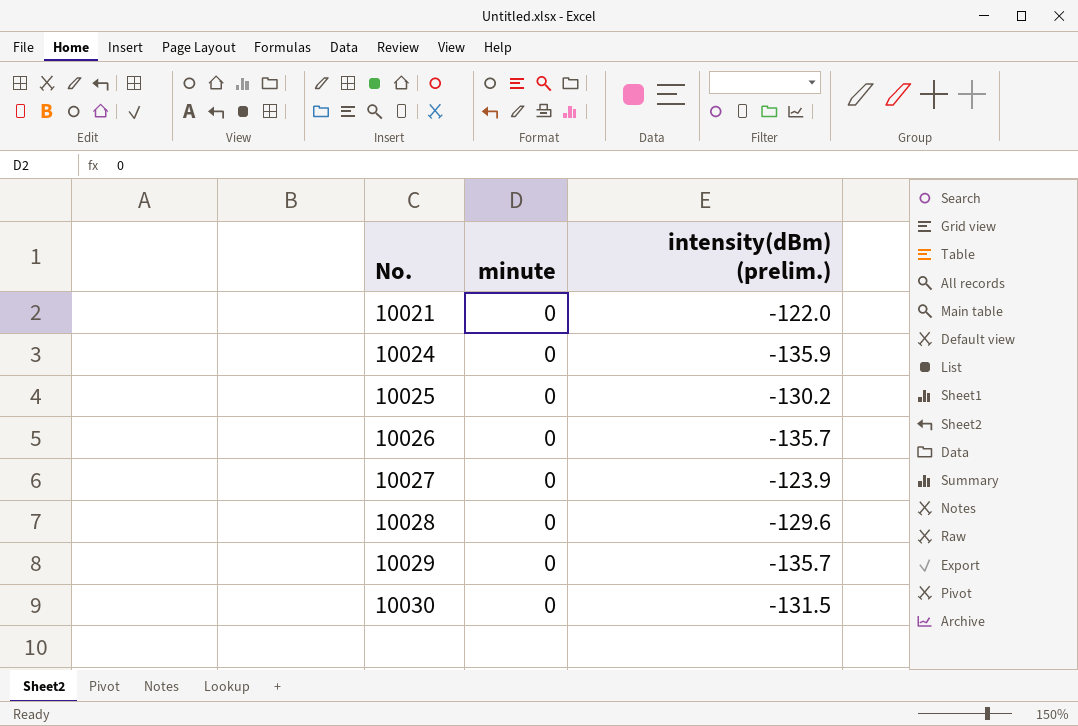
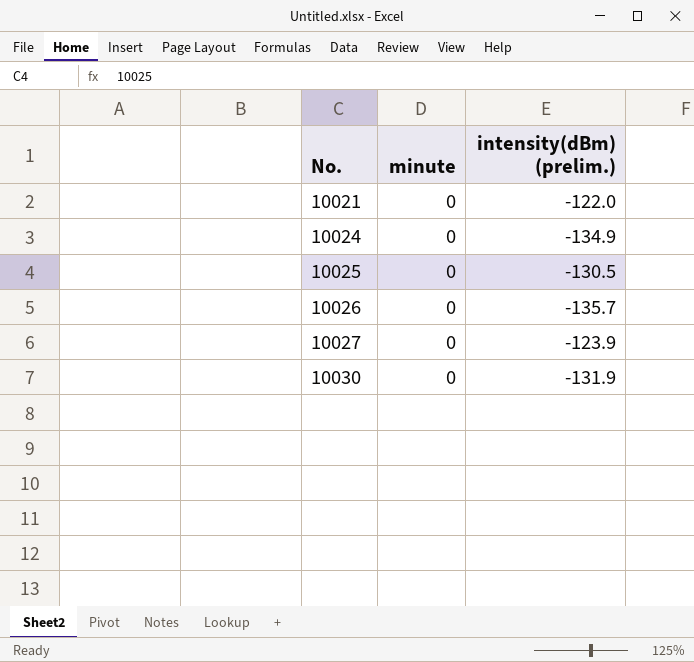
row 10028: 0 | -129.6 -> none
row 10029: 0 | -135.7 -> none
10024 | intensity(dBm) (prelim.): -135.9 -> -134.9
10025 | intensity(dBm) (prelim.): -130.2 -> -130.5
10030 | intensity(dBm) (prelim.): -131.5 -> -131.9

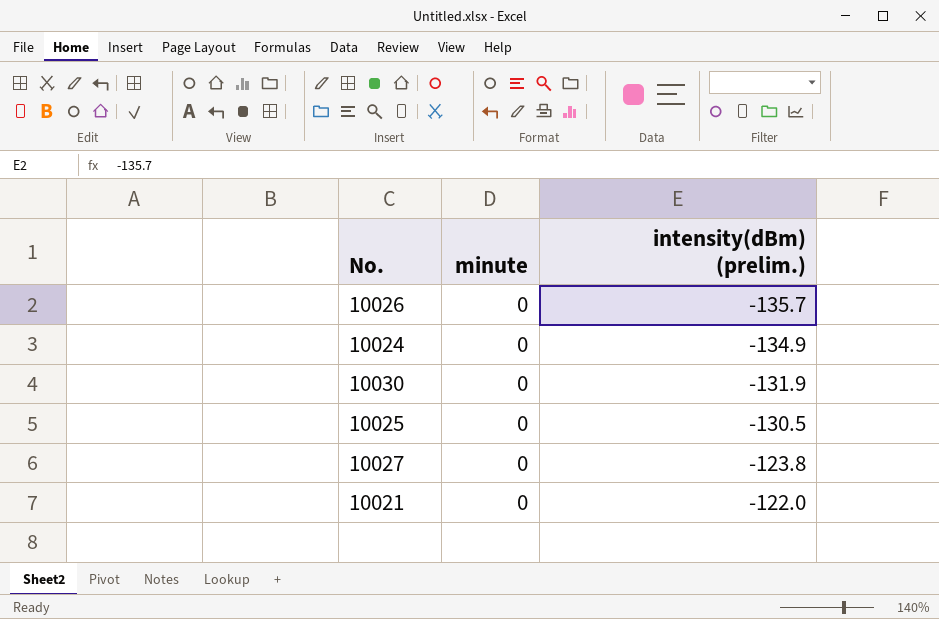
row order: No. ascending -> intensity(dBm) (prelim.) ascending
10027 | intensity(dBm) (prelim.): -123.9 -> -123.8

